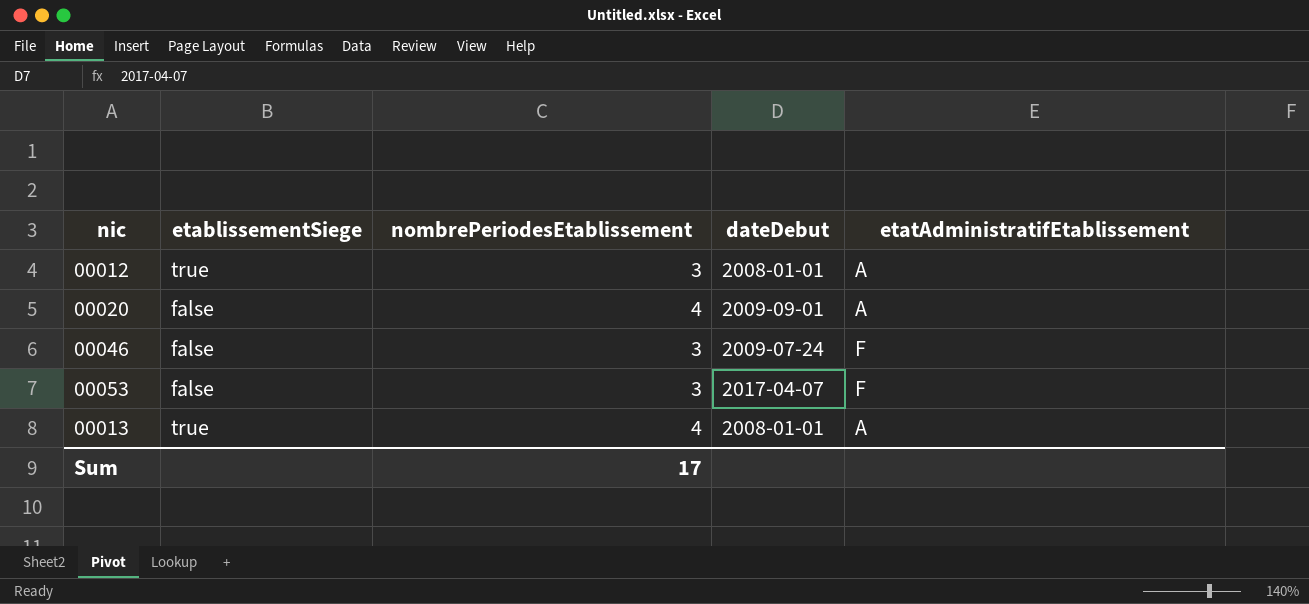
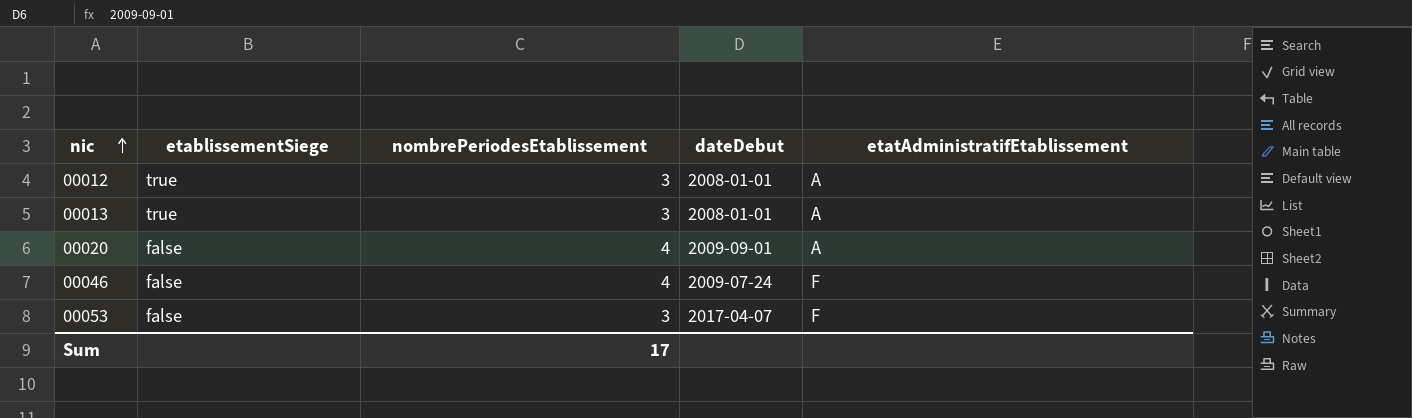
row order: none -> nic ascending
00013 | nombrePeriodesEtablissement: 4 -> 3
00046 | nombrePeriodesEtablissement: 3 -> 4

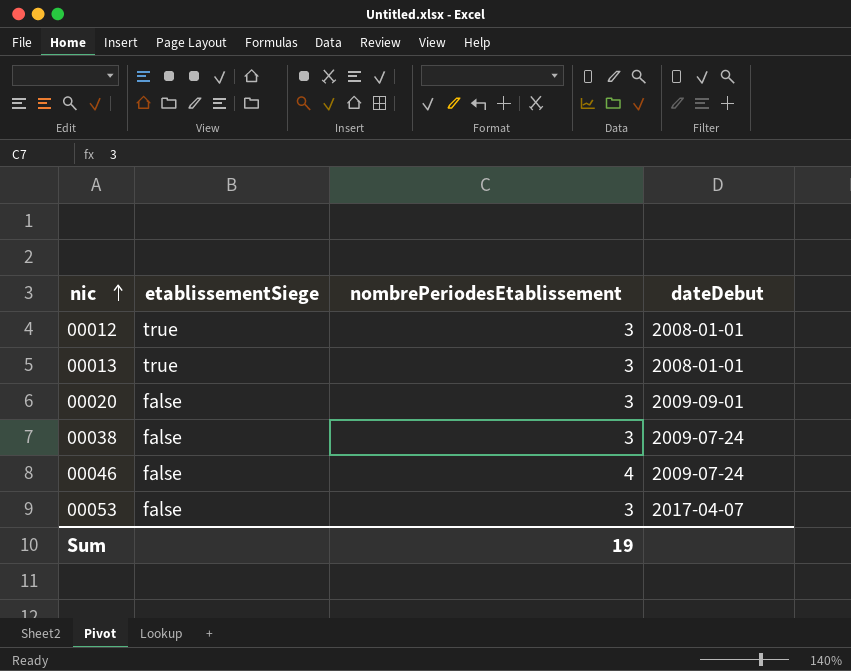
column etatAdministratifEtablissement | position: 5 -> none
00020 | nombrePeriodesEtablissement: 4 -> 3
row 00038: none -> false | 3 | 2009-07-24
Sum | nombrePeriodesEtablissement: 17 -> 19

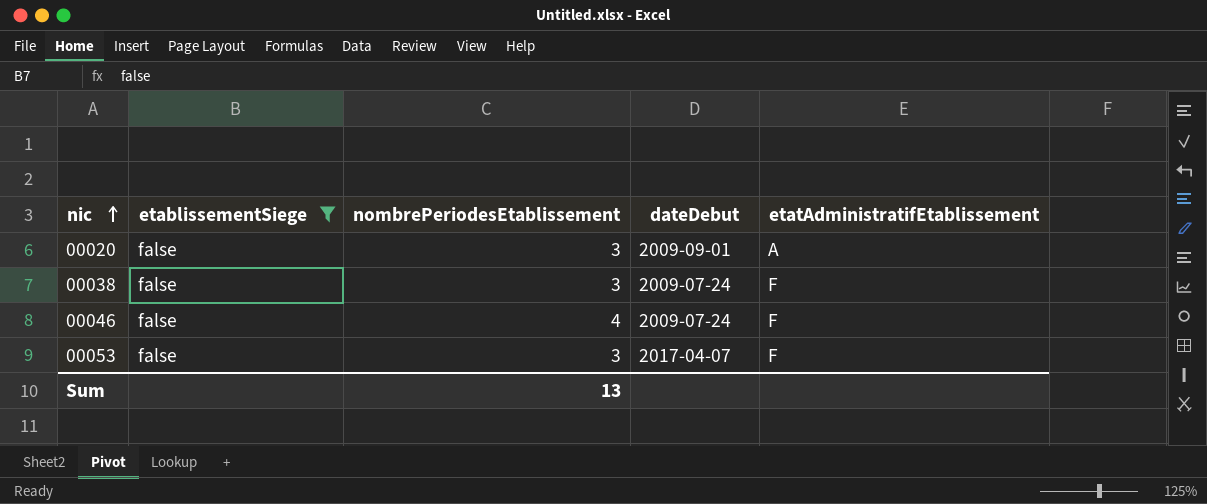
filter: none -> etablissementSiege = false
column etatAdministratifEtablissement | position: none -> 5
Sum | nombrePeriodesEtablissement: 19 -> 13

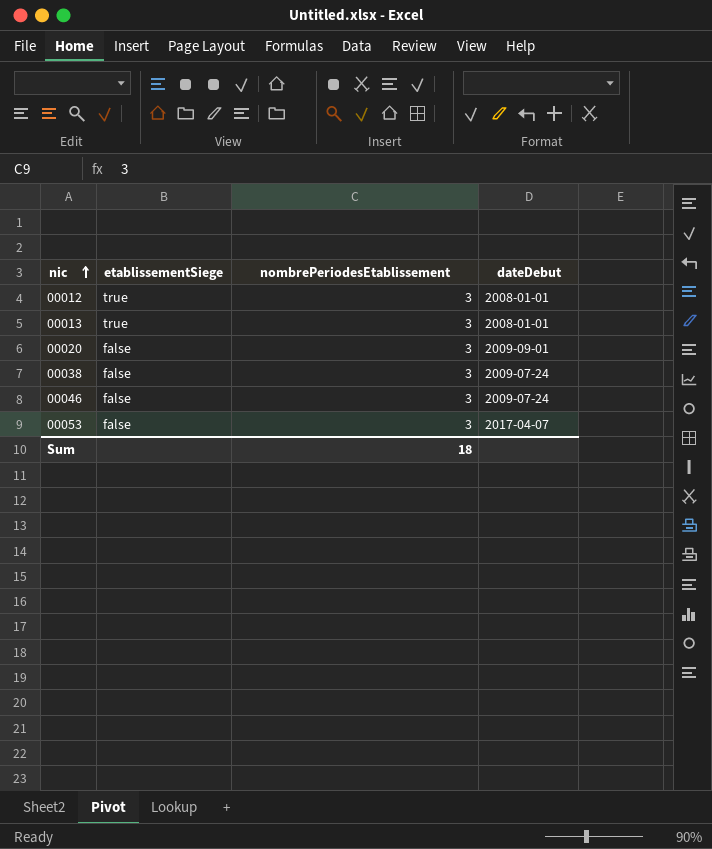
filter: etablissementSiege = false -> none
column etatAdministratifEtablissement | position: 5 -> none
00046 | nombrePeriodesEtablissement: 4 -> 3
Sum | nombrePeriodesEtablissement: 13 -> 18

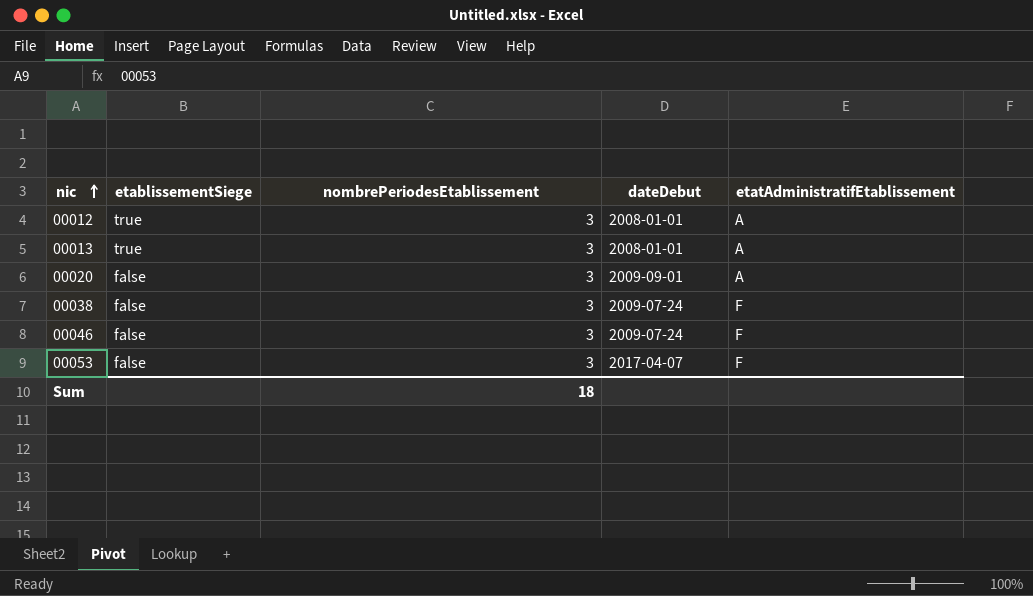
column etatAdministratifEtablissement | position: none -> 5

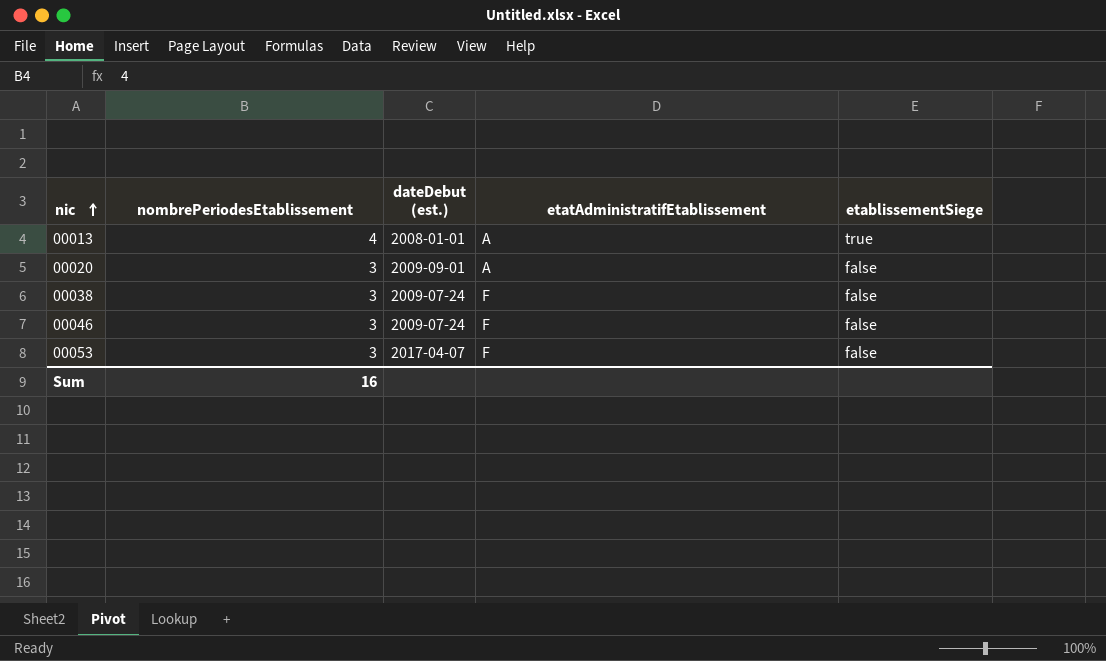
column name: dateDebut -> dateDebut (est.)
column etablissementSiege | position: 2 -> 5
row 00012: true | 3 | 2008-01-01 | A -> none
00013 | nombrePeriodesEtablissement: 3 -> 4
Sum | nombrePeriodesEtablissement: 18 -> 16

